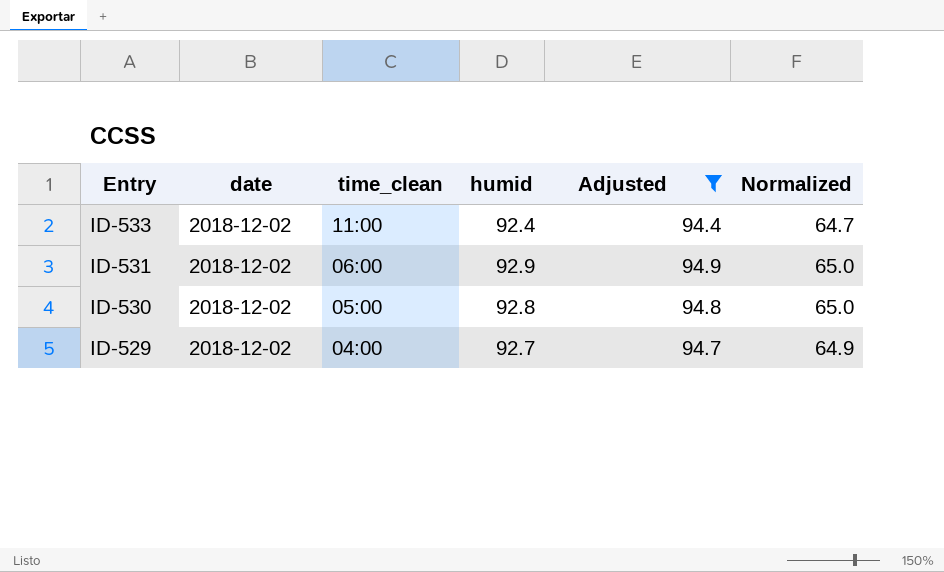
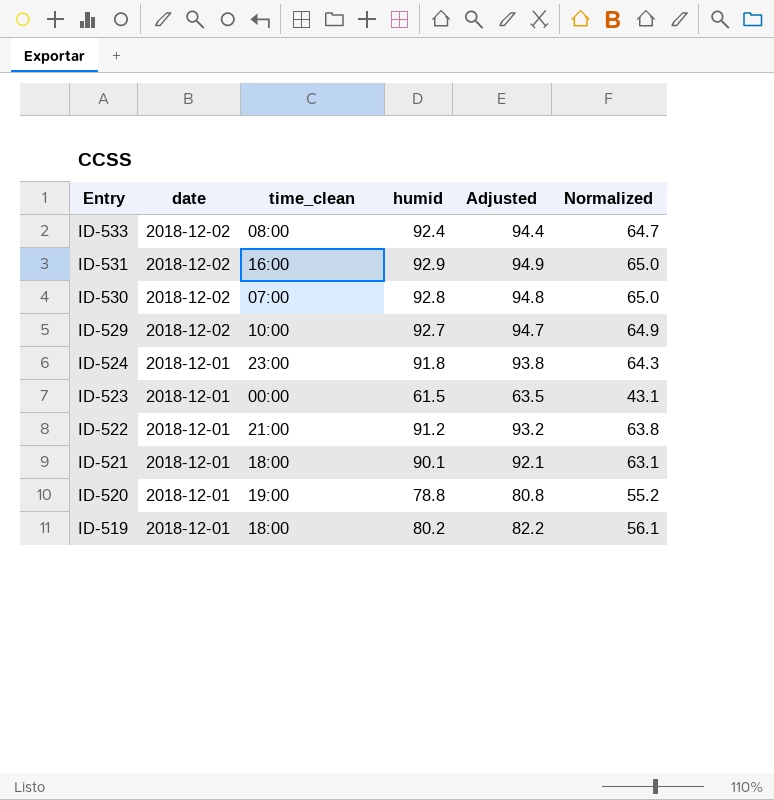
filter: Adjusted >= 94.4 -> none
ID-533 | time_clean: 11:00 -> 08:00
ID-531 | time_clean: 06:00 -> 16:00
ID-530 | time_clean: 05:00 -> 07:00
ID-529 | time_clean: 04:00 -> 10:00

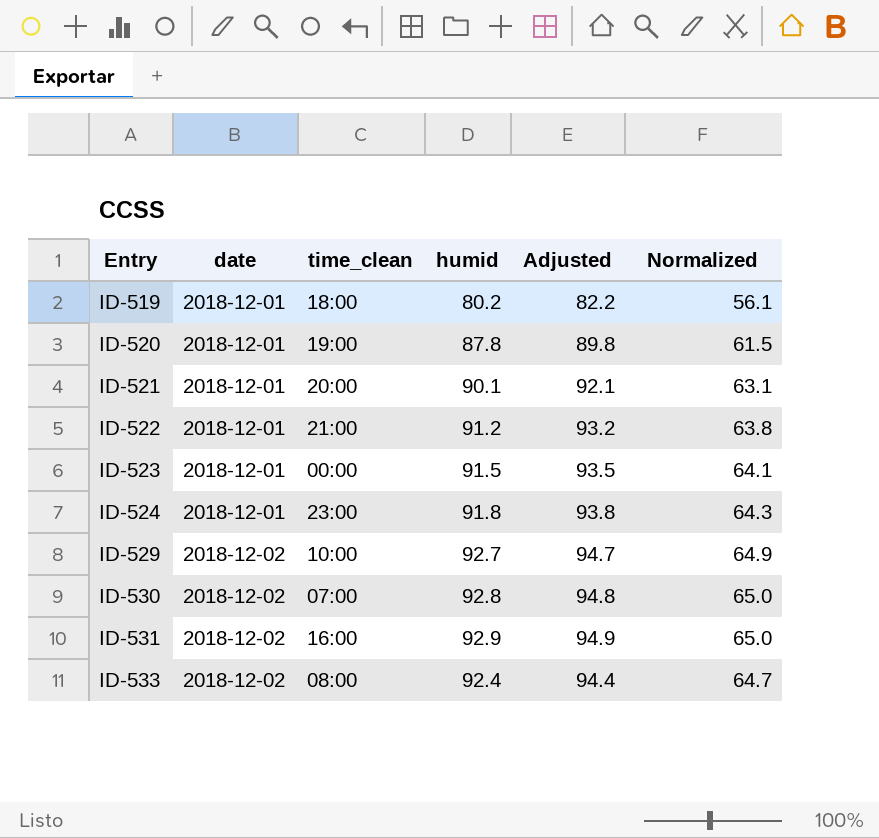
row order: Entry descending -> Entry ascending
ID-520 | humid: 78.8 -> 87.8
ID-520 | Adjusted: 80.8 -> 89.8
ID-520 | Normalized: 55.2 -> 61.5
ID-521 | time_clean: 18:00 -> 20:00
ID-523 | humid: 61.5 -> 91.5
ID-523 | Adjusted: 63.5 -> 93.5
ID-523 | Normalized: 43.1 -> 64.1

